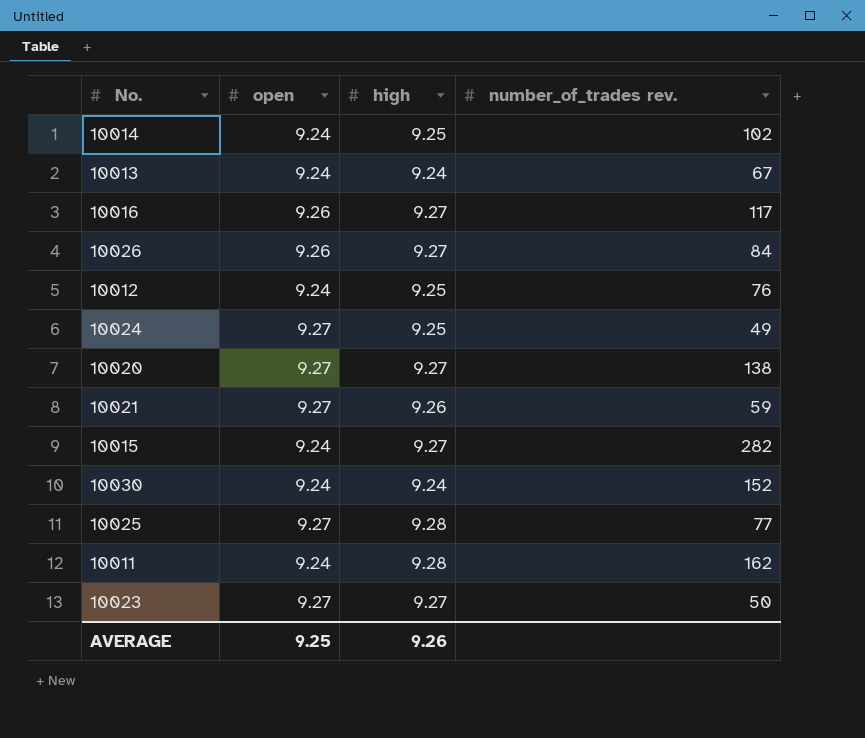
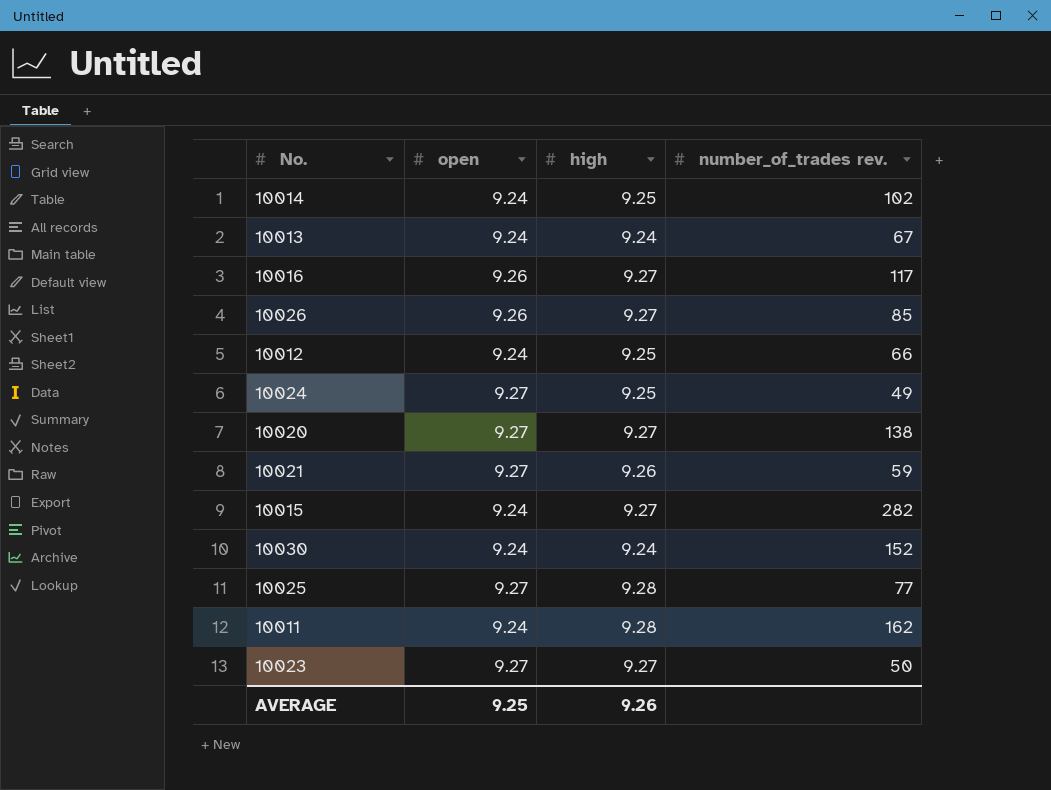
10026 | number_of_trades rev.: 84 -> 85
10012 | number_of_trades rev.: 76 -> 66

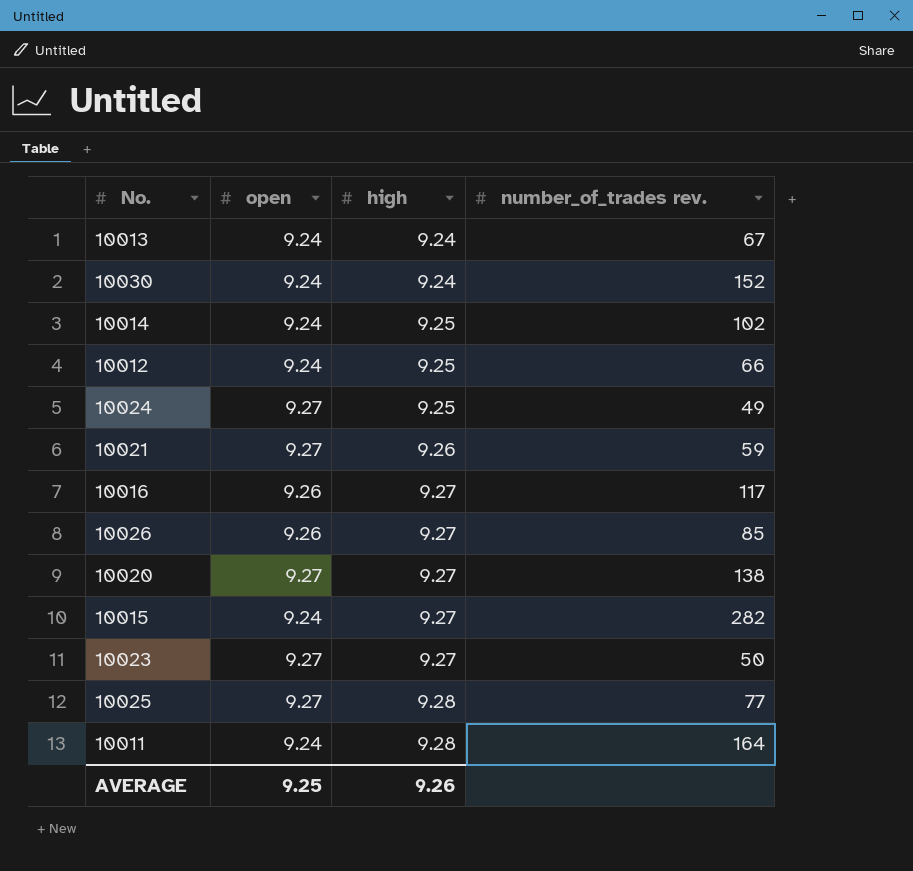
row order: none -> high ascending
10011 | number_of_trades rev.: 162 -> 164

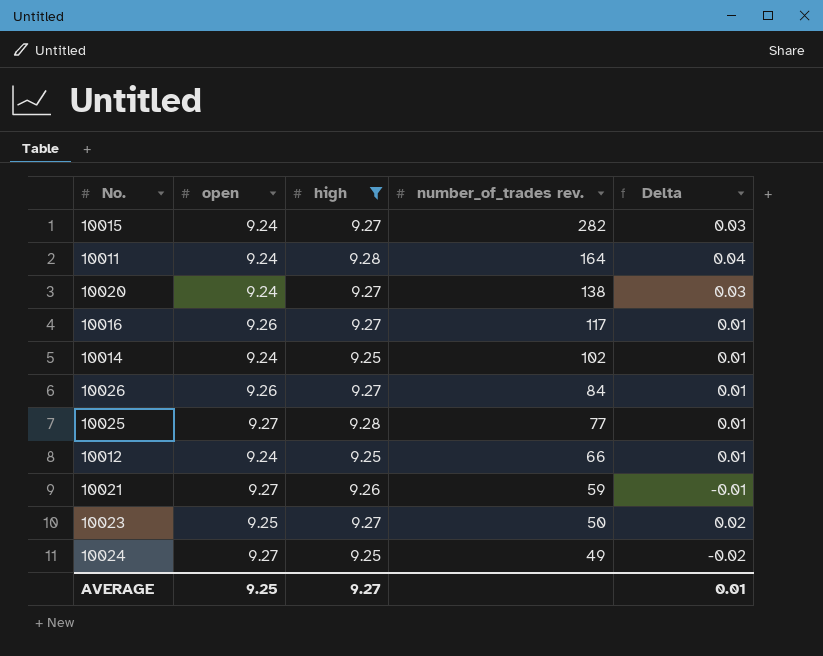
filter: none -> high != 9.24
row order: high ascending -> number_of_trades rev. descending
column Delta | formula: none -> [high] - [open]
10020 | open: 9.27 -> 9.24
10026 | number_of_trades rev.: 85 -> 84
10023 | open: 9.27 -> 9.25
AVERAGE | high: 9.26 -> 9.27

